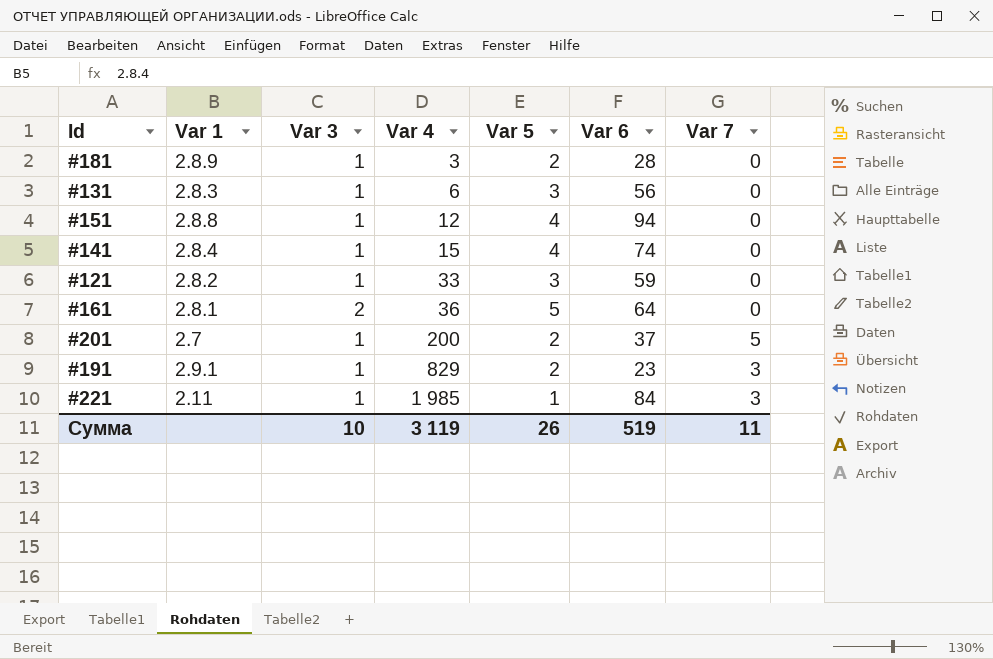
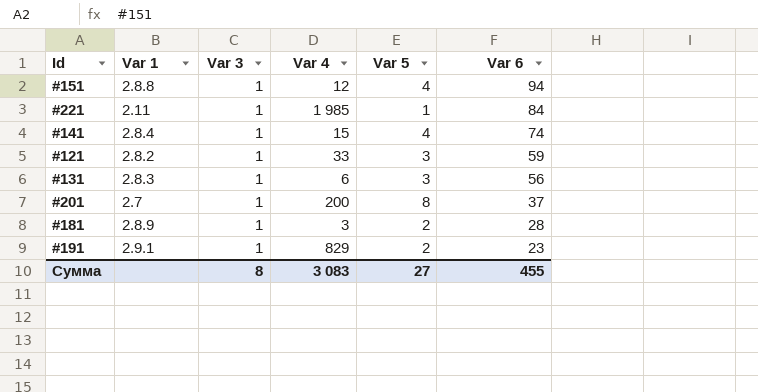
row order: Var 4 ascending -> Var 6 descending
column Var 7 | position: 7 -> none
row #161: 2.8.1 | 2 | 36 | 5 | 64 | 0 -> none
#201 | Var 5: 2 -> 8
Сумма | Var 3: 10 -> 8
Сумма | Var 4: 3 119 -> 3 083
Сумма | Var 5: 26 -> 27
Сумма | Var 6: 519 -> 455

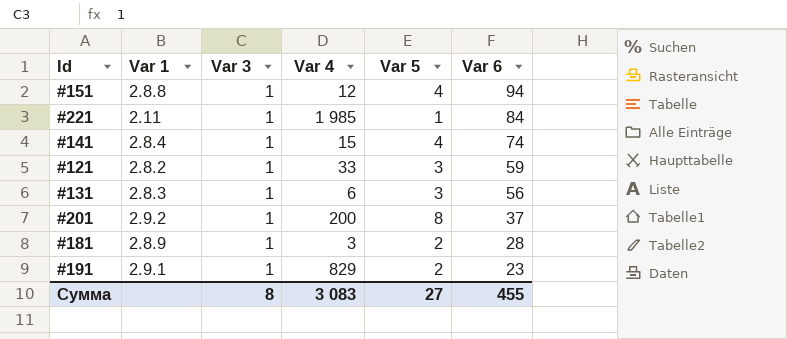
#201 | Var 1: 2.7 -> 2.9.2

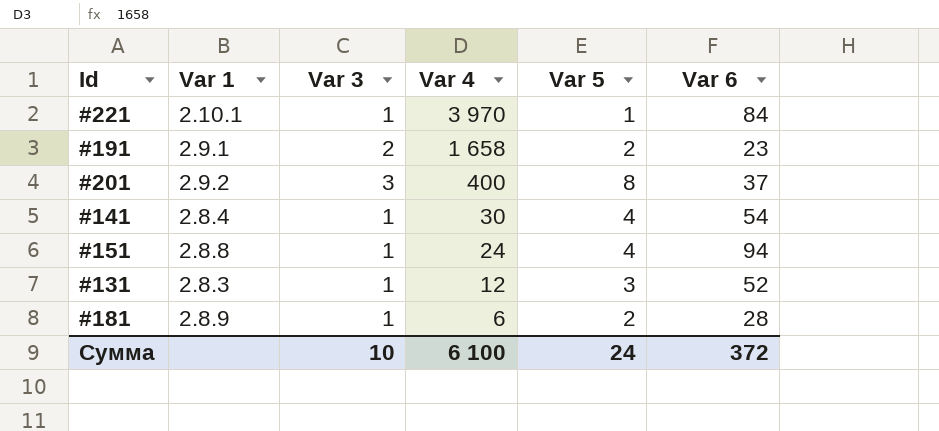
row order: Var 6 descending -> Var 4 descending
row #121: 2.8.2 | 1 | 33 | 3 | 59 -> none
#221 | Var 1: 2.11 -> 2.10.1
#221 | Var 4: 1 985 -> 3 970
#191 | Var 3: 1 -> 2
#191 | Var 4: 829 -> 1 658
#201 | Var 3: 1 -> 3
#201 | Var 4: 200 -> 400
#141 | Var 4: 15 -> 30
#141 | Var 6: 74 -> 54
#151 | Var 4: 12 -> 24
#131 | Var 4: 6 -> 12
#131 | Var 6: 56 -> 52
#181 | Var 4: 3 -> 6
Сумма | Var 3: 8 -> 10
Сумма | Var 4: 3 083 -> 6 100
Сумма | Var 5: 27 -> 24
Сумма | Var 6: 455 -> 372

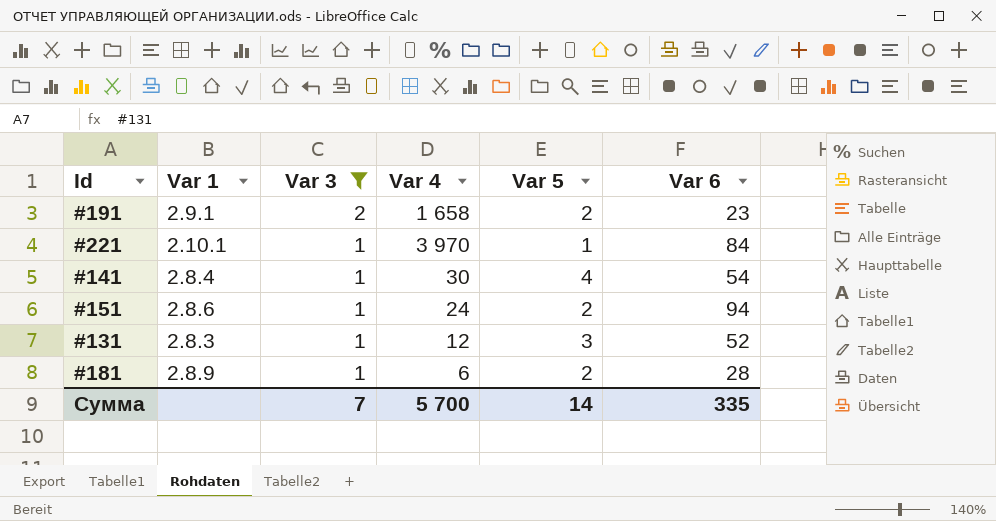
filter: none -> Var 3 != 3
row order: Var 4 descending -> Var 3 descending
#151 | Var 1: 2.8.8 -> 2.8.6
#151 | Var 5: 4 -> 2
Сумма | Var 3: 10 -> 7
Сумма | Var 4: 6 100 -> 5 700
Сумма | Var 5: 24 -> 14
Сумма | Var 6: 372 -> 335

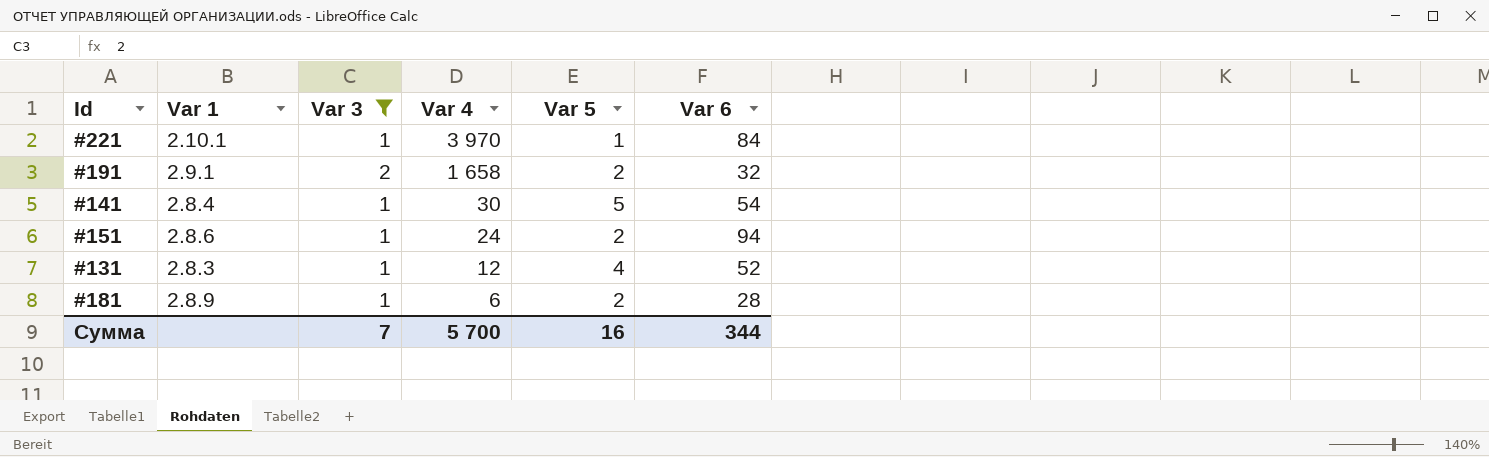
row order: Var 3 descending -> Var 4 descending
#191 | Var 6: 23 -> 32
#141 | Var 5: 4 -> 5
#131 | Var 5: 3 -> 4
Сумма | Var 5: 14 -> 16
Сумма | Var 6: 335 -> 344

